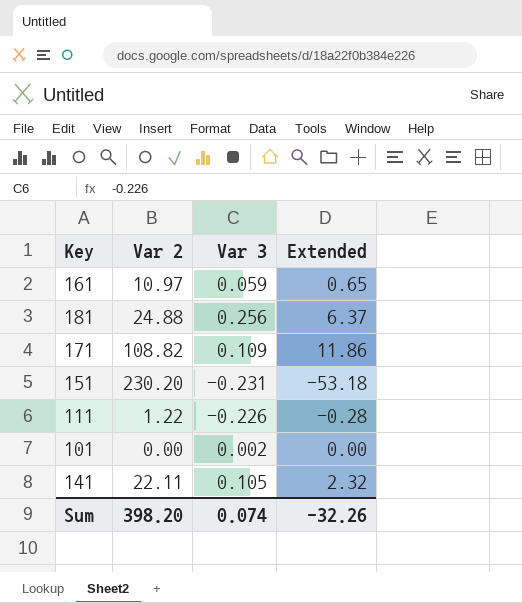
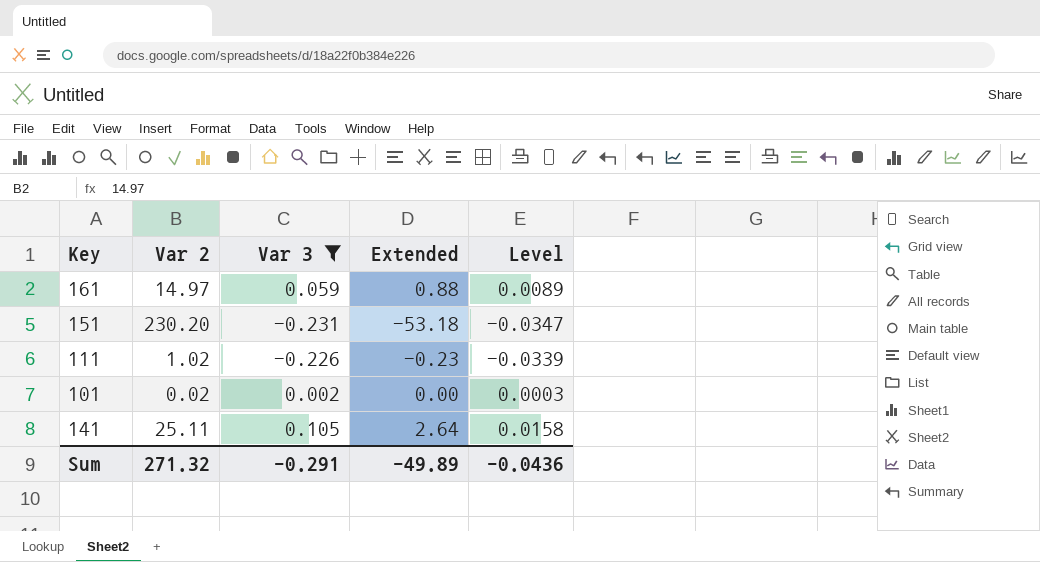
filter: none -> Var 3 <= 0.105
column Level | formula: none -> [Var 3] * 0.15
161 | Var 2: 10.97 -> 14.97
161 | Extended: 0.65 -> 0.88
111 | Var 2: 1.22 -> 1.02
111 | Extended: -0.28 -> -0.23
101 | Var 2: 0.00 -> 0.02
141 | Var 2: 22.11 -> 25.11
141 | Extended: 2.32 -> 2.64
Sum | Var 2: 398.20 -> 271.32
Sum | Var 3: 0.074 -> -0.291
Sum | Extended: -32.26 -> -49.89

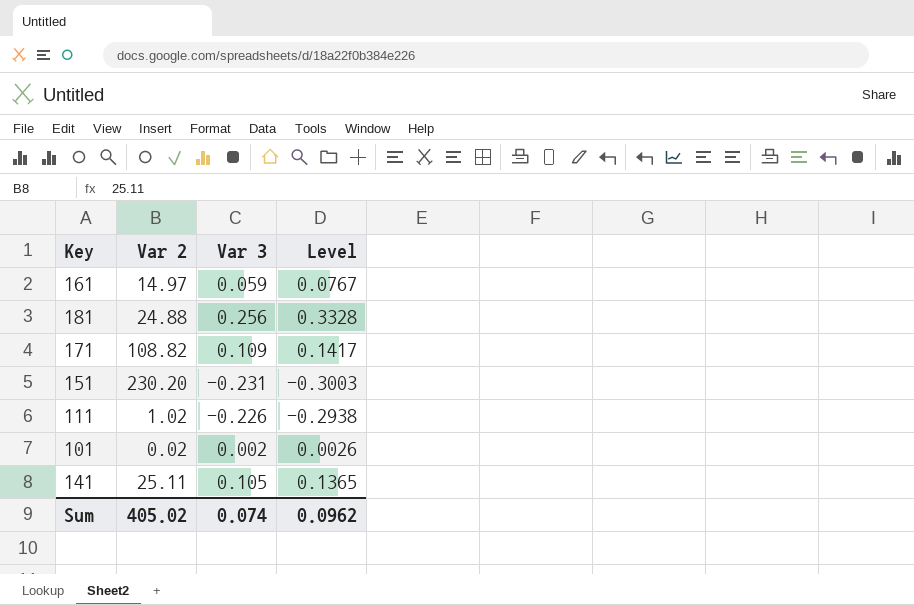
filter: Var 3 <= 0.105 -> none
column Extended | formula: [Var 2] * [Var 3] -> none
column Level | formula: [Var 3] * 0.15 -> [Var 3] * 1.3
Sum | Var 2: 271.32 -> 405.02
Sum | Var 3: -0.291 -> 0.074
Sum | Level: -0.0436 -> 0.0962

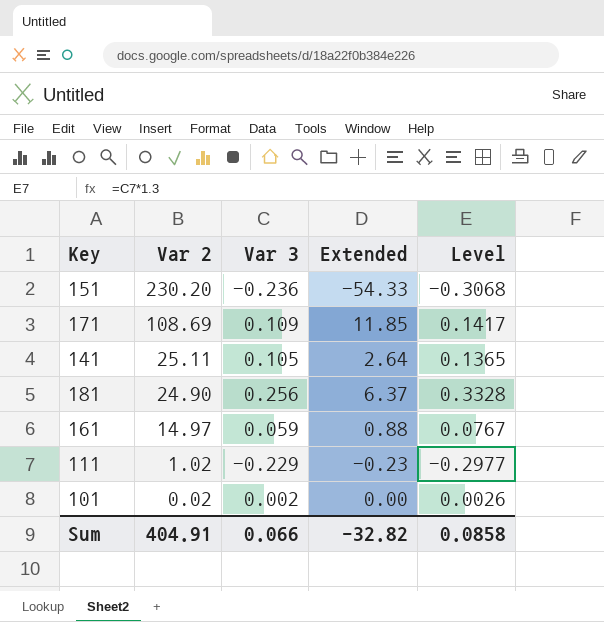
row order: none -> Var 2 descending
column Extended | formula: none -> [Var 2] * [Var 3]
151 | Var 3: -0.231 -> -0.236
151 | Level: -0.3003 -> -0.3068
171 | Var 2: 108.82 -> 108.69
181 | Var 2: 24.88 -> 24.90
111 | Var 3: -0.226 -> -0.229
111 | Level: -0.2938 -> -0.2977
Sum | Var 2: 405.02 -> 404.91
Sum | Var 3: 0.074 -> 0.066
Sum | Level: 0.0962 -> 0.0858

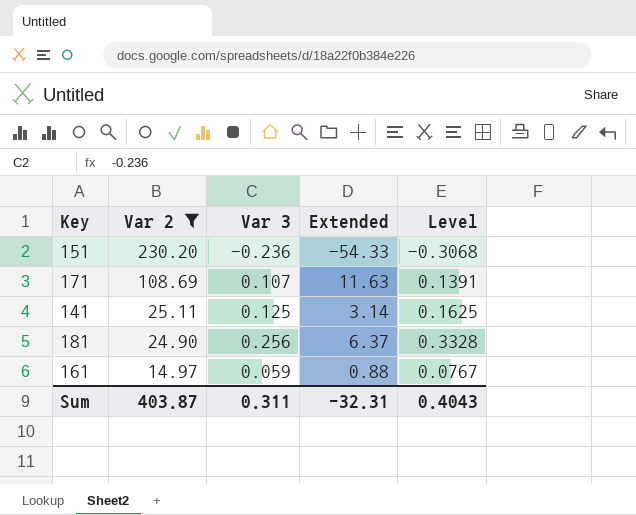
filter: none -> Var 2 >= 14.97
171 | Var 3: 0.109 -> 0.107
171 | Extended: 11.85 -> 11.63
171 | Level: 0.1417 -> 0.1391
141 | Var 3: 0.105 -> 0.125
141 | Extended: 2.64 -> 3.14
141 | Level: 0.1365 -> 0.1625
Sum | Var 2: 404.91 -> 403.87
Sum | Var 3: 0.066 -> 0.311
Sum | Extended: -32.82 -> -32.31
Sum | Level: 0.0858 -> 0.4043

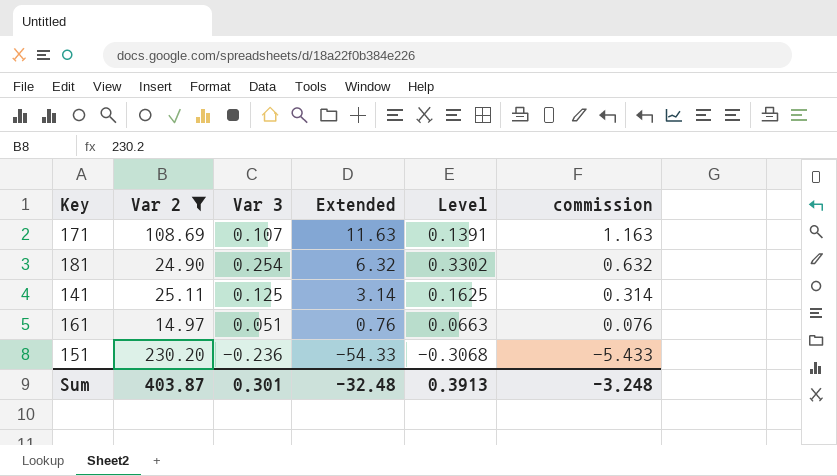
row order: Var 2 descending -> Extended descending
column commission | formula: none -> [Extended] * 0.1
181 | Var 3: 0.256 -> 0.254
181 | Extended: 6.37 -> 6.32
181 | Level: 0.3328 -> 0.3302
161 | Var 3: 0.059 -> 0.051
161 | Extended: 0.88 -> 0.76
161 | Level: 0.0767 -> 0.0663
Sum | Var 3: 0.311 -> 0.301
Sum | Extended: -32.31 -> -32.48
Sum | Level: 0.4043 -> 0.3913

